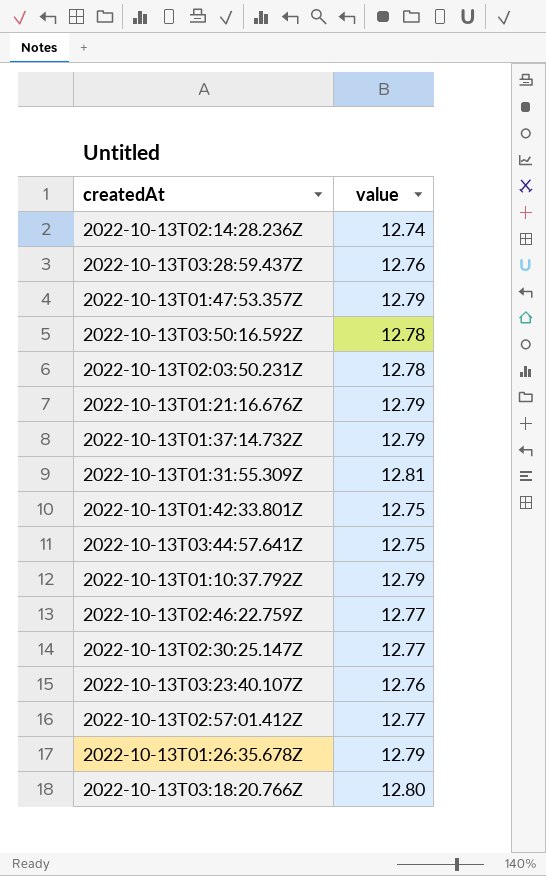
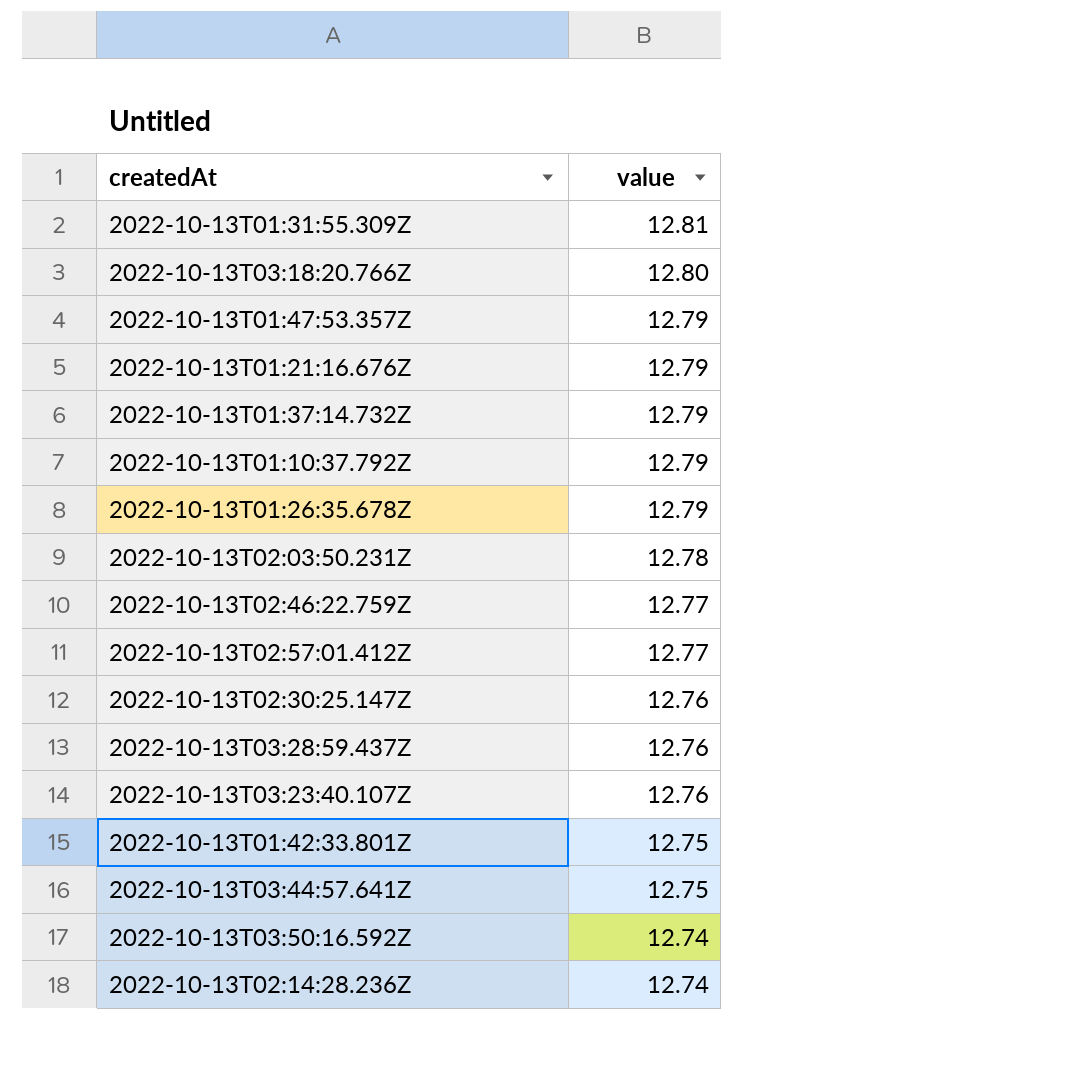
row order: none -> value descending
2022-10-13T02:30:25.147Z | value: 12.77 -> 12.76
2022-10-13T03:50:16.592Z | value: 12.78 -> 12.74

